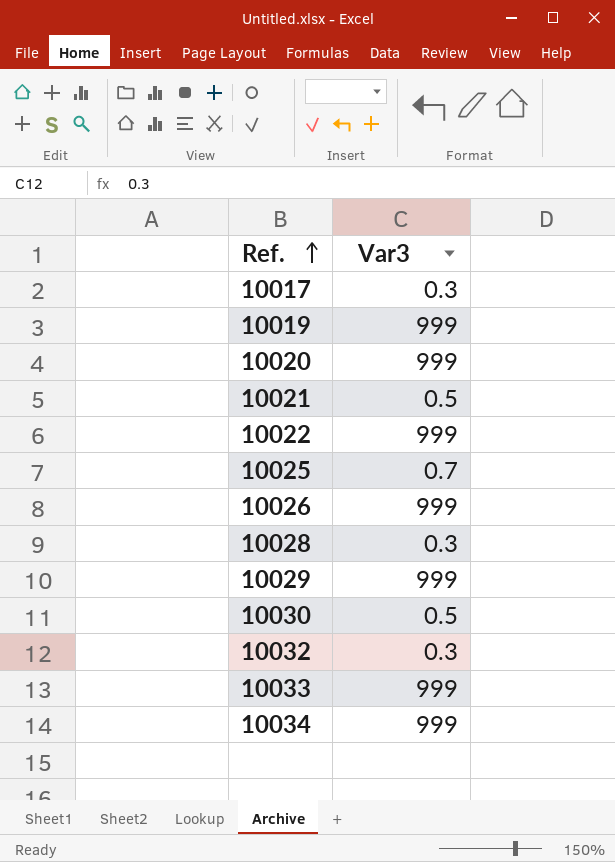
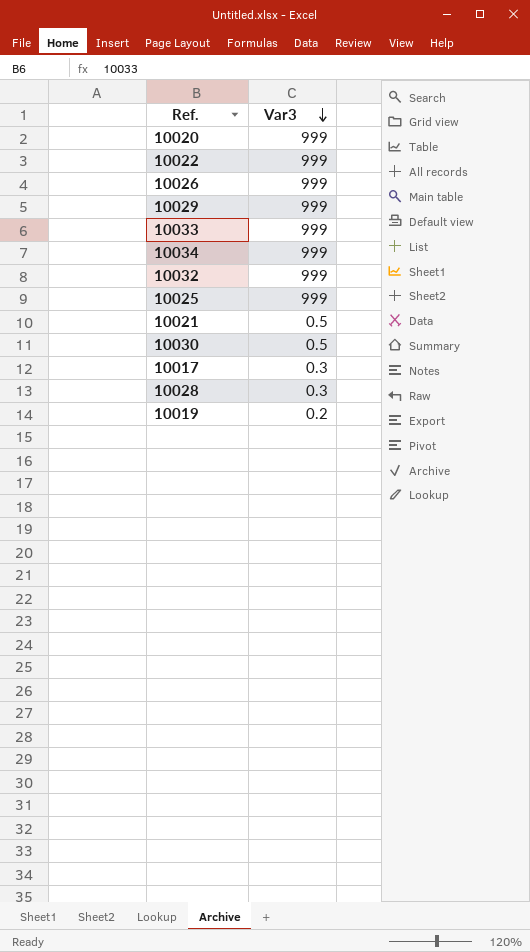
row order: Ref. ascending -> Var3 descending
10032 | Var3: 0.3 -> 999
10025 | Var3: 0.7 -> 999
10019 | Var3: 999 -> 0.2

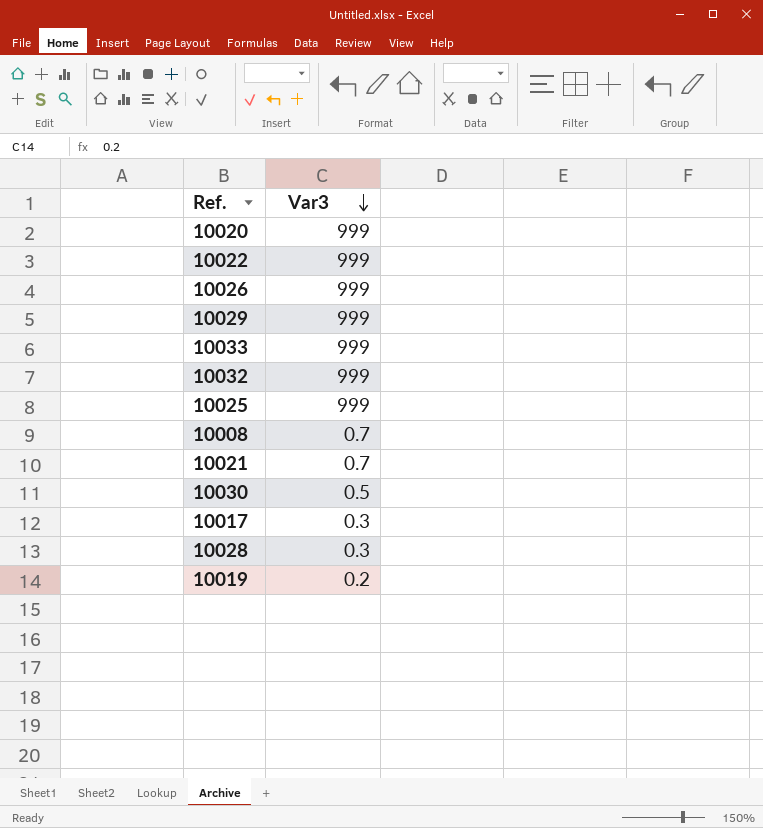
row 10034: 999 -> none
row 10008: none -> 0.7
10021 | Var3: 0.5 -> 0.7

